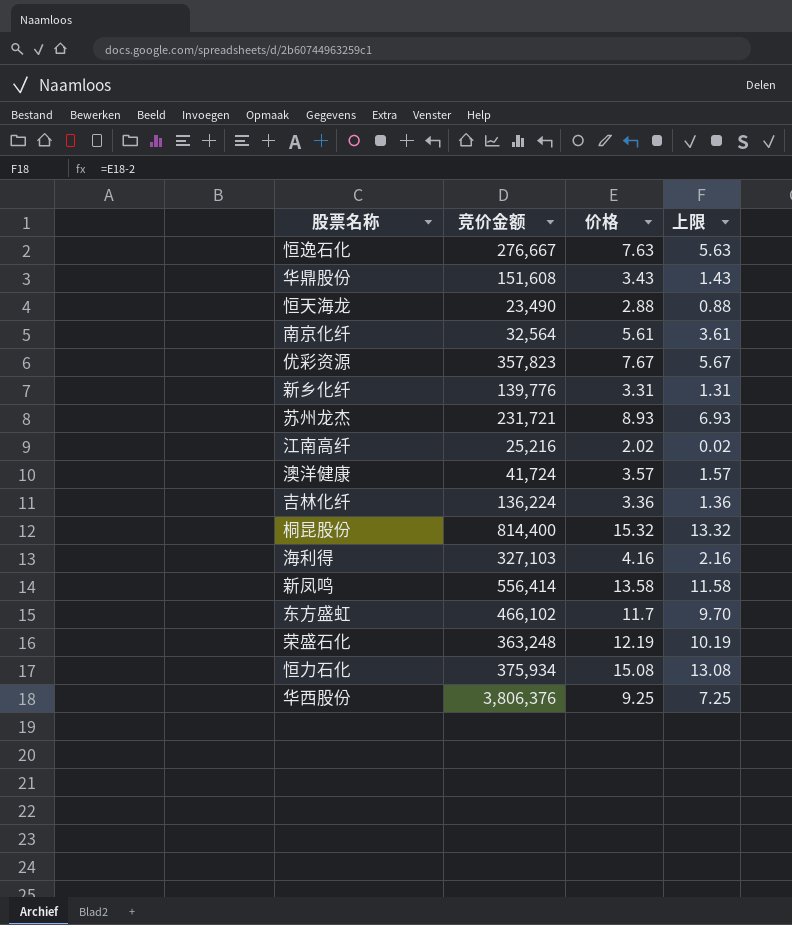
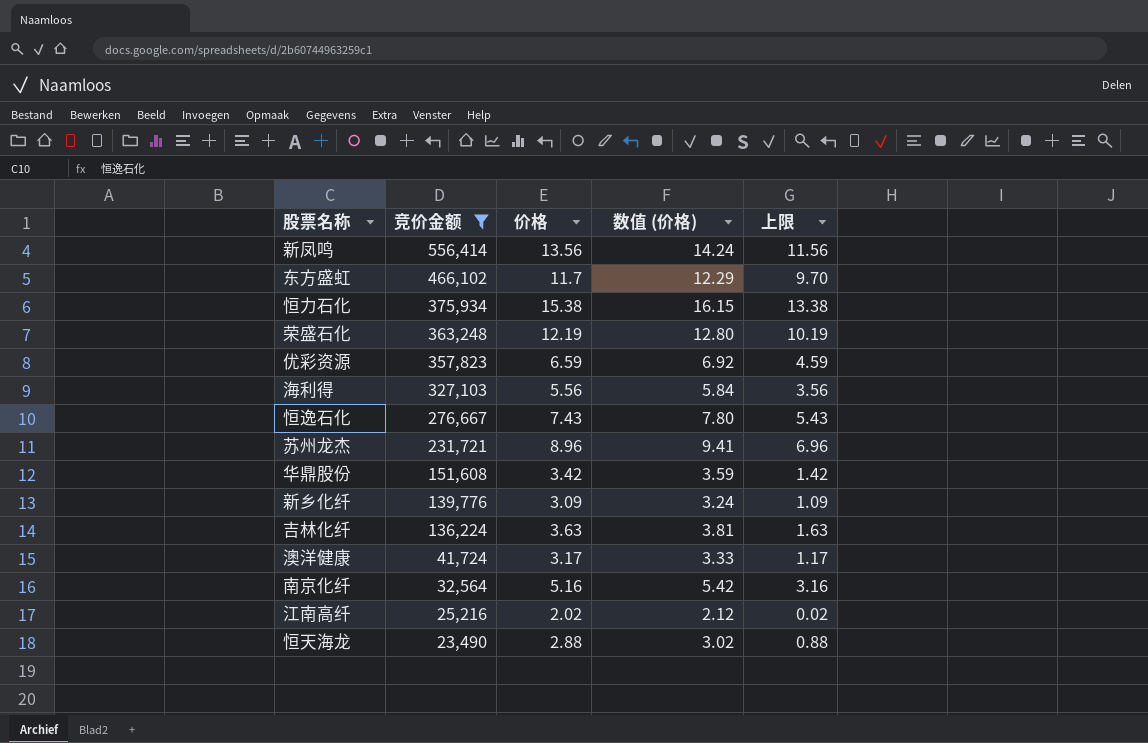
filter: none -> 竞价金额 <= 556,414
row order: none -> 竞价金额 descending
column 数值 (价格) | formula: none -> [价格] * 1.05
新凤鸣 | 价格: 13.58 -> 13.56
新凤鸣 | 上限: 11.58 -> 11.56
恒力石化 | 价格: 15.08 -> 15.38
恒力石化 | 上限: 13.08 -> 13.38
优彩资源 | 价格: 7.67 -> 6.59
优彩资源 | 上限: 5.67 -> 4.59
海利得 | 价格: 4.16 -> 5.56
海利得 | 上限: 2.16 -> 3.56
恒逸石化 | 价格: 7.63 -> 7.43
恒逸石化 | 上限: 5.63 -> 5.43
苏州龙杰 | 价格: 8.93 -> 8.96
苏州龙杰 | 上限: 6.93 -> 6.96
华鼎股份 | 价格: 3.43 -> 3.42
华鼎股份 | 上限: 1.43 -> 1.42
新乡化纤 | 价格: 3.31 -> 3.09
新乡化纤 | 上限: 1.31 -> 1.09
吉林化纤 | 价格: 3.36 -> 3.63
吉林化纤 | 上限: 1.36 -> 1.63
澳洋健康 | 价格: 3.57 -> 3.17
澳洋健康 | 上限: 1.57 -> 1.17
南京化纤 | 价格: 5.61 -> 5.16
南京化纤 | 上限: 3.61 -> 3.16

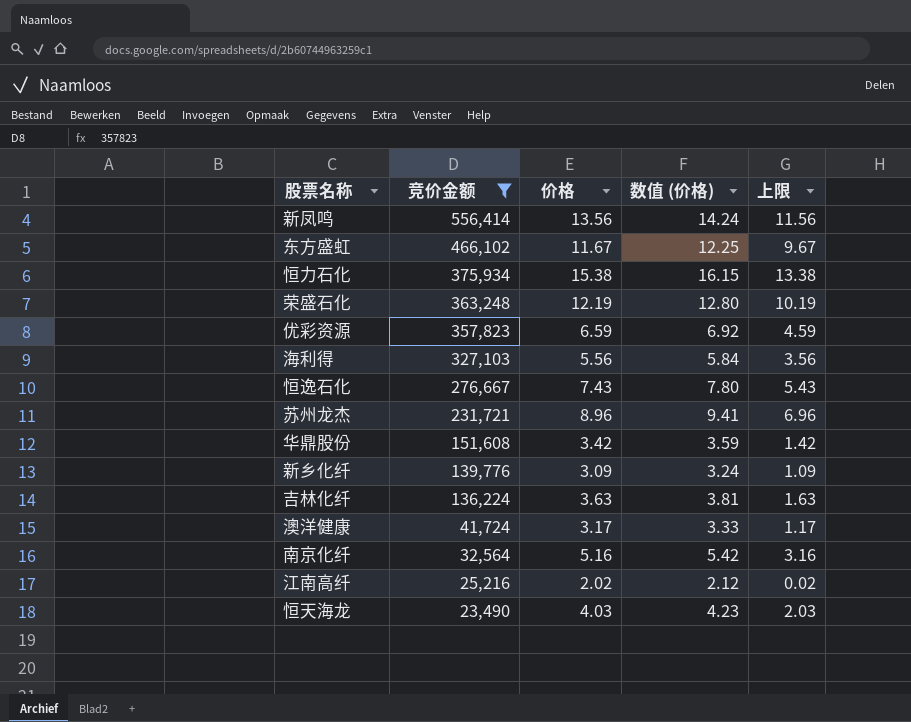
东方盛虹 | 价格: 11.7 -> 11.67
东方盛虹 | 数值 (价格): 12.29 -> 12.25
东方盛虹 | 上限: 9.70 -> 9.67
恒天海龙 | 价格: 2.88 -> 4.03
恒天海龙 | 数值 (价格): 3.02 -> 4.23
恒天海龙 | 上限: 0.88 -> 2.03

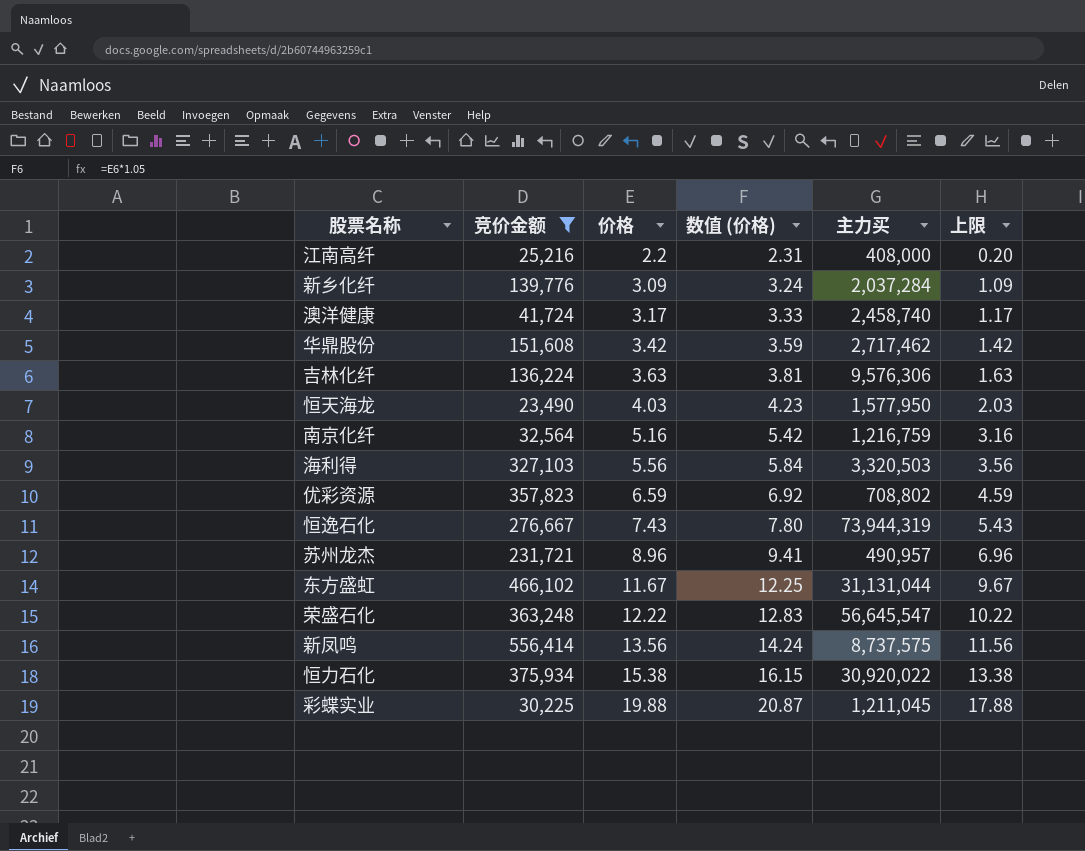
row order: 竞价金额 descending -> 价格 ascending
column 主力买 | position: none -> 5
江南高纤 | 价格: 2.02 -> 2.2
江南高纤 | 数值 (价格): 2.12 -> 2.31
江南高纤 | 上限: 0.02 -> 0.20
荣盛石化 | 价格: 12.19 -> 12.22
荣盛石化 | 数值 (价格): 12.80 -> 12.83
荣盛石化 | 上限: 10.19 -> 10.22
row 彩蝶实业: none -> 30,225 | 19.88 | 20.87 | 1,211,045 | 17.88

